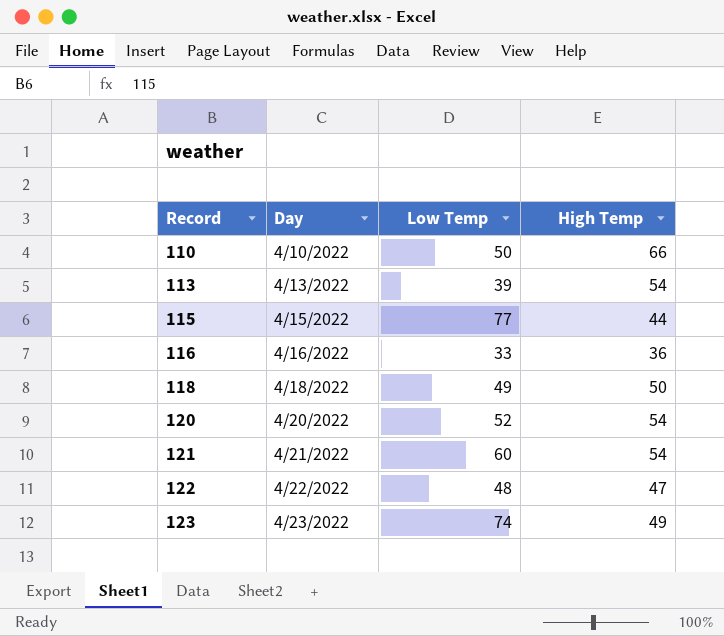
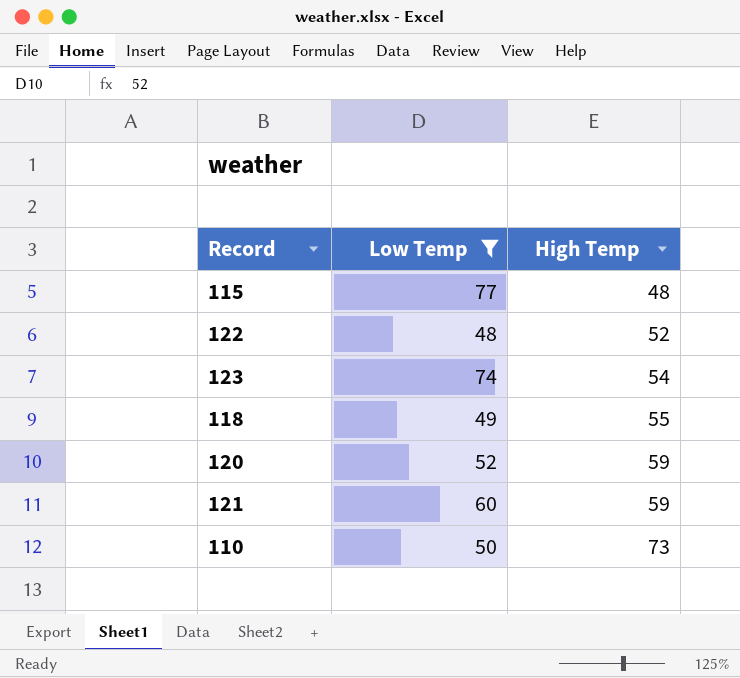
filter: none -> Low Temp >= 48
row order: Record ascending -> High Temp ascending
column Day | position: 2 -> none
115 | High Temp: 44 -> 48
122 | High Temp: 47 -> 52
123 | High Temp: 49 -> 54
118 | High Temp: 50 -> 55
120 | High Temp: 54 -> 59
121 | High Temp: 54 -> 59
110 | High Temp: 66 -> 73

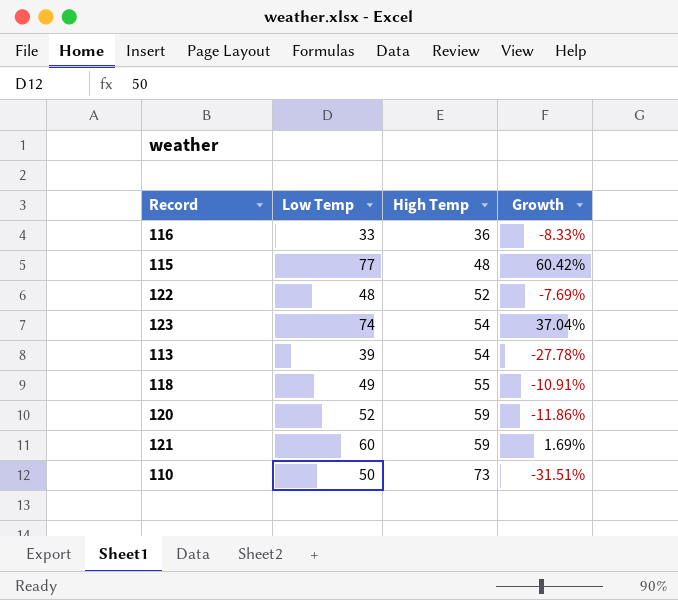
filter: Low Temp >= 48 -> none
column Growth | formula: none -> ([Low Temp] - [High Temp]) / [High Temp]

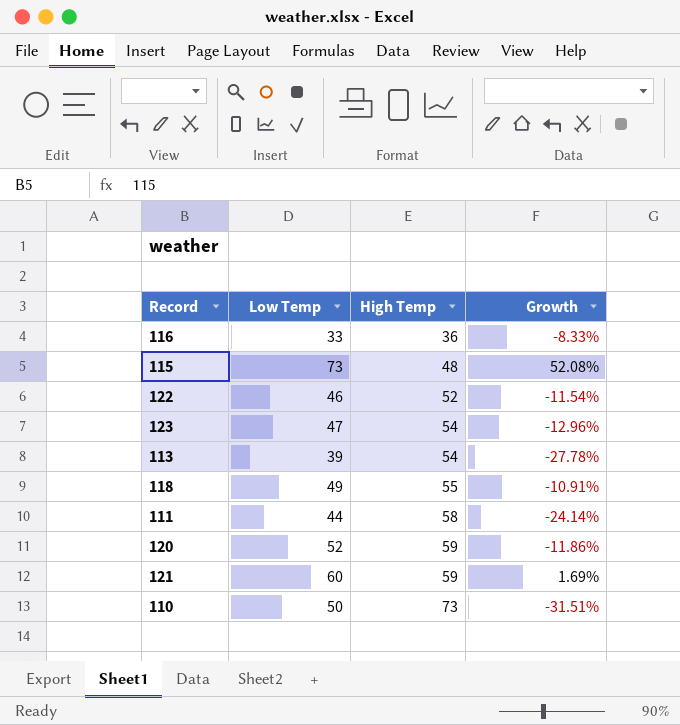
115 | Low Temp: 77 -> 73
115 | Growth: 60.42% -> 52.08%
122 | Low Temp: 48 -> 46
122 | Growth: -7.69% -> -11.54%
123 | Low Temp: 74 -> 47
123 | Growth: 37.04% -> -12.96%
row 111: none -> 44 | 58 | -24.14%

